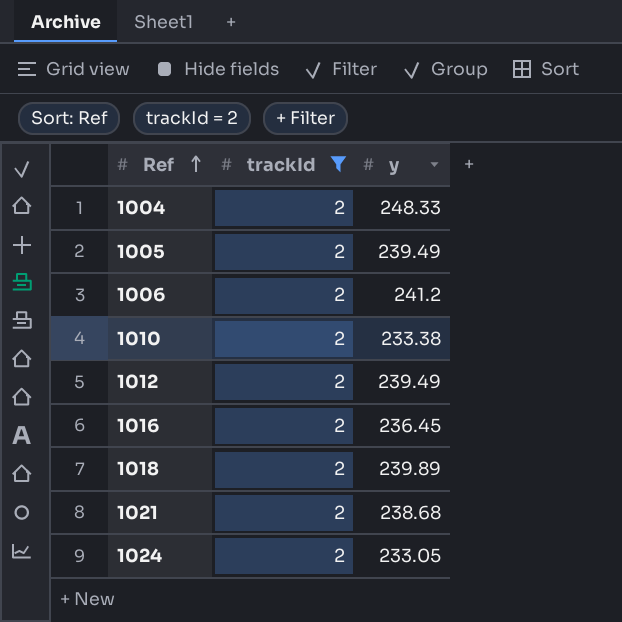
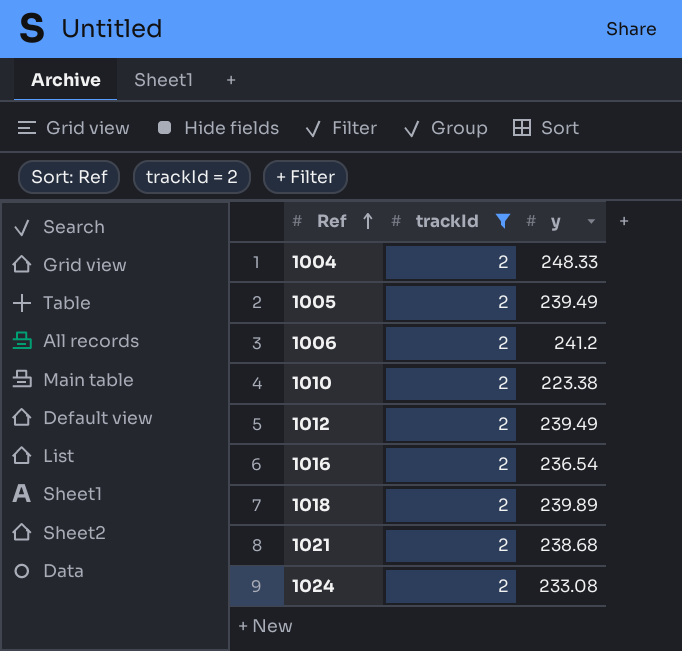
1010 | y: 233.38 -> 223.38
1016 | y: 236.45 -> 236.54
1024 | y: 233.05 -> 233.08

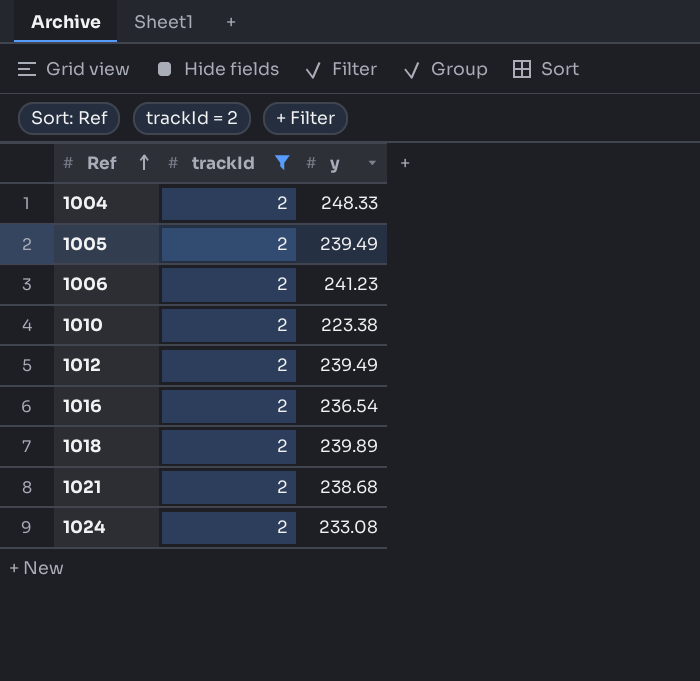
1006 | y: 241.2 -> 241.23

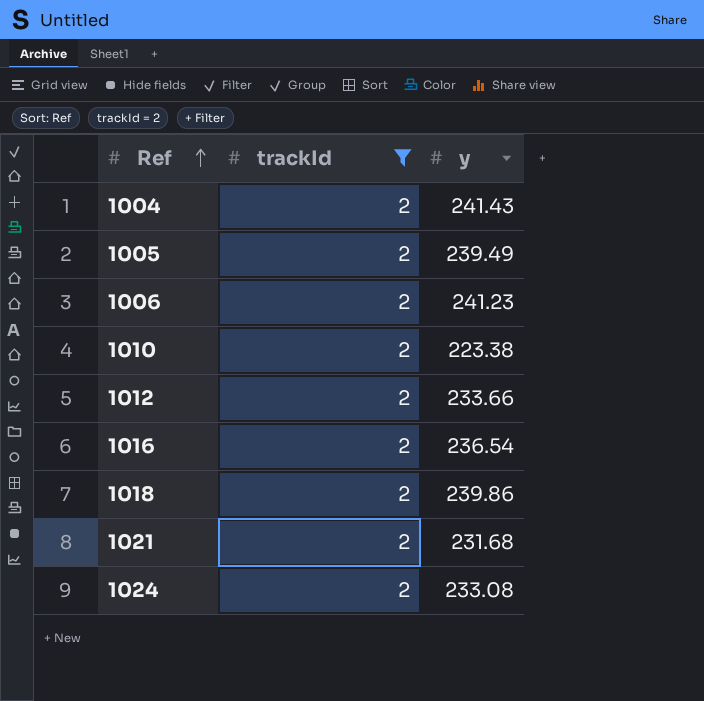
1004 | y: 248.33 -> 241.43
1012 | y: 239.49 -> 233.66
1018 | y: 239.89 -> 239.86
1021 | y: 238.68 -> 231.68

